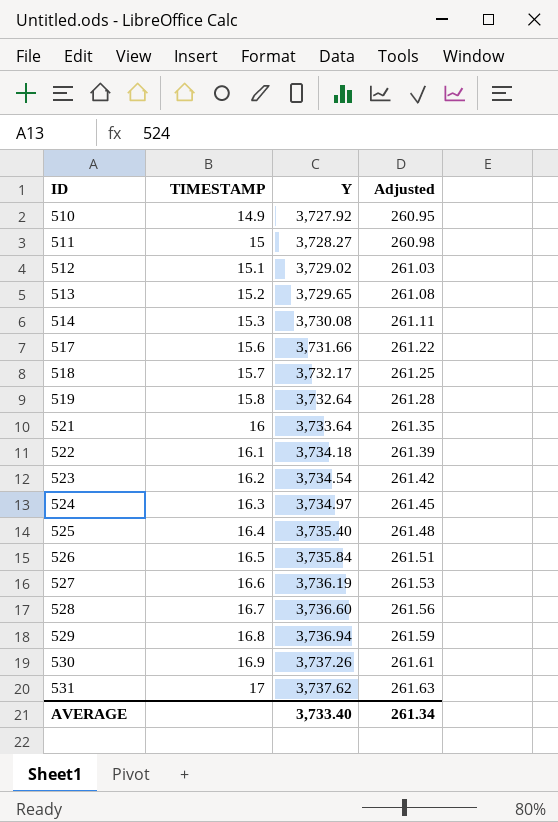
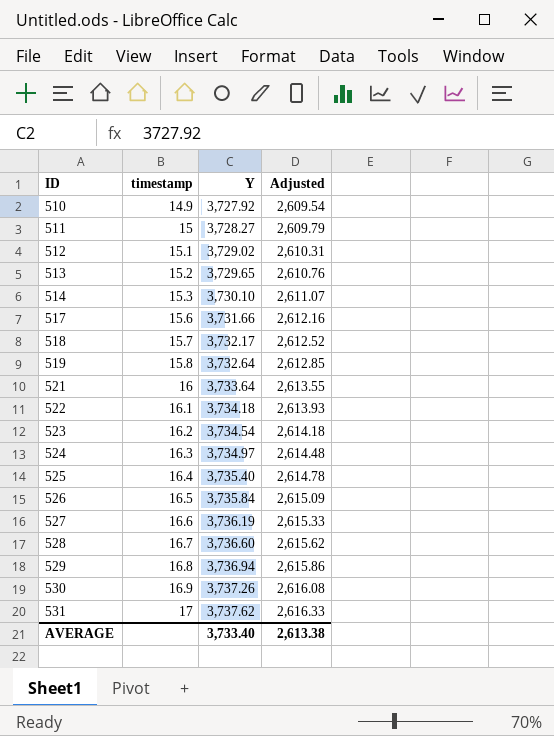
column name: TIMESTAMP -> timestamp
column Adjusted | formula: [Y] * 0.07 -> [Y] * 0.7
514 | Y: 3,730.08 -> 3,730.10
AVERAGE | Adjusted: 261.34 -> 2,613.38

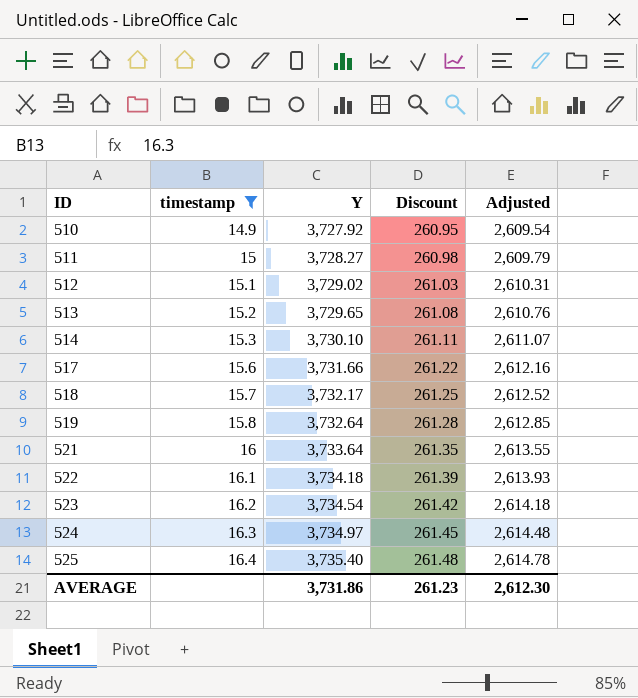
filter: none -> timestamp <= 16.4
column Discount | formula: none -> [Y] * 0.07
AVERAGE | Y: 3,733.40 -> 3,731.86
AVERAGE | Adjusted: 2,613.38 -> 2,612.30

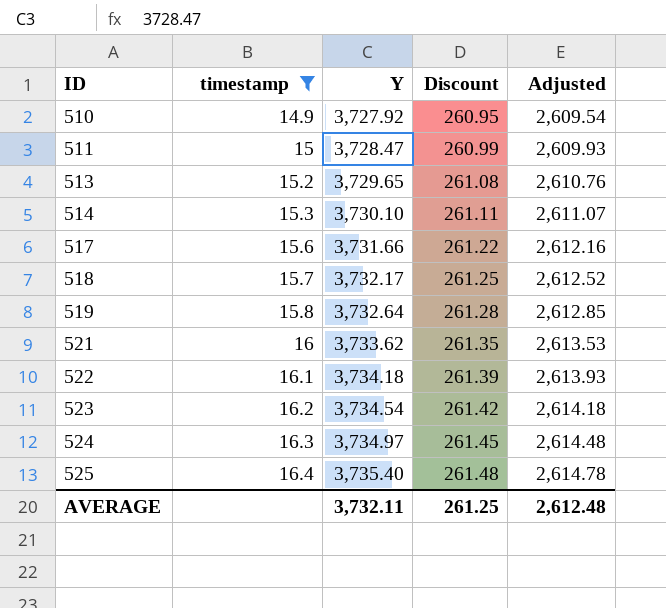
row 512: 15.1 | 3,729.02 | 261.03 | 2,610.31 -> none
511 | Y: 3,728.27 -> 3,728.47
511 | Discount: 260.98 -> 260.99
511 | Adjusted: 2,609.79 -> 2,609.93
521 | Y: 3,733.64 -> 3,733.62
521 | Adjusted: 2,613.55 -> 2,613.53
AVERAGE | Y: 3,731.86 -> 3,732.11
AVERAGE | Discount: 261.23 -> 261.25
AVERAGE | Adjusted: 2,612.30 -> 2,612.48

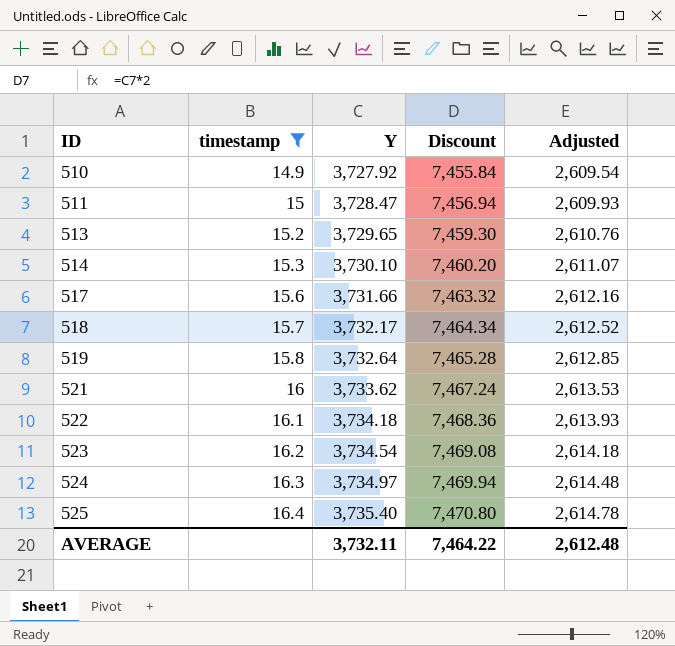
column Discount | formula: [Y] * 0.07 -> [Y] * 2
AVERAGE | Discount: 261.25 -> 7,464.22

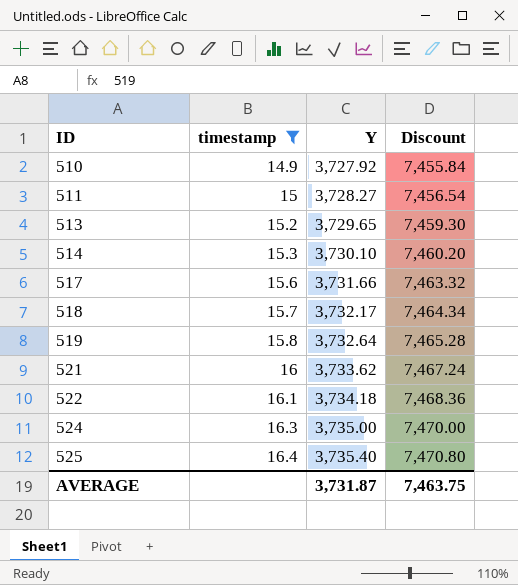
column Adjusted | formula: [Y] * 0.7 -> none
row 523: 16.2 | 3,734.54 | 7,469.08 | 2,614.18 -> none
511 | Y: 3,728.47 -> 3,728.27
511 | Discount: 7,456.94 -> 7,456.54
524 | Y: 3,734.97 -> 3,735.00
524 | Discount: 7,469.94 -> 7,470.00
AVERAGE | Y: 3,732.11 -> 3,731.87
AVERAGE | Discount: 7,464.22 -> 7,463.75

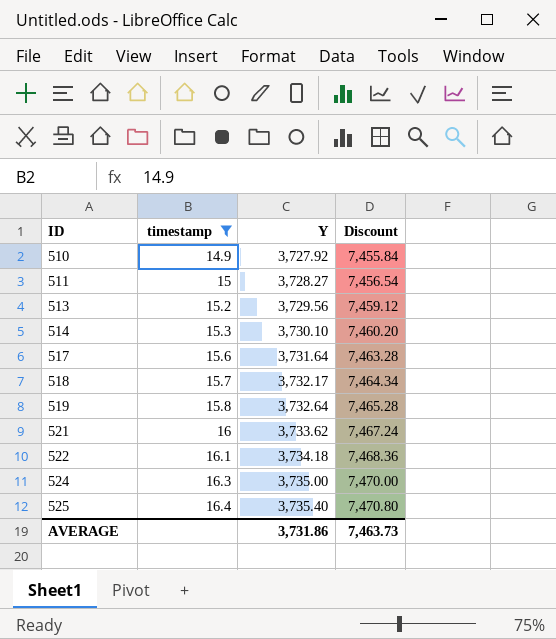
513 | Y: 3,729.65 -> 3,729.56
513 | Discount: 7,459.30 -> 7,459.12
517 | Y: 3,731.66 -> 3,731.64
517 | Discount: 7,463.32 -> 7,463.28
AVERAGE | Y: 3,731.87 -> 3,731.86
AVERAGE | Discount: 7,463.75 -> 7,463.73

